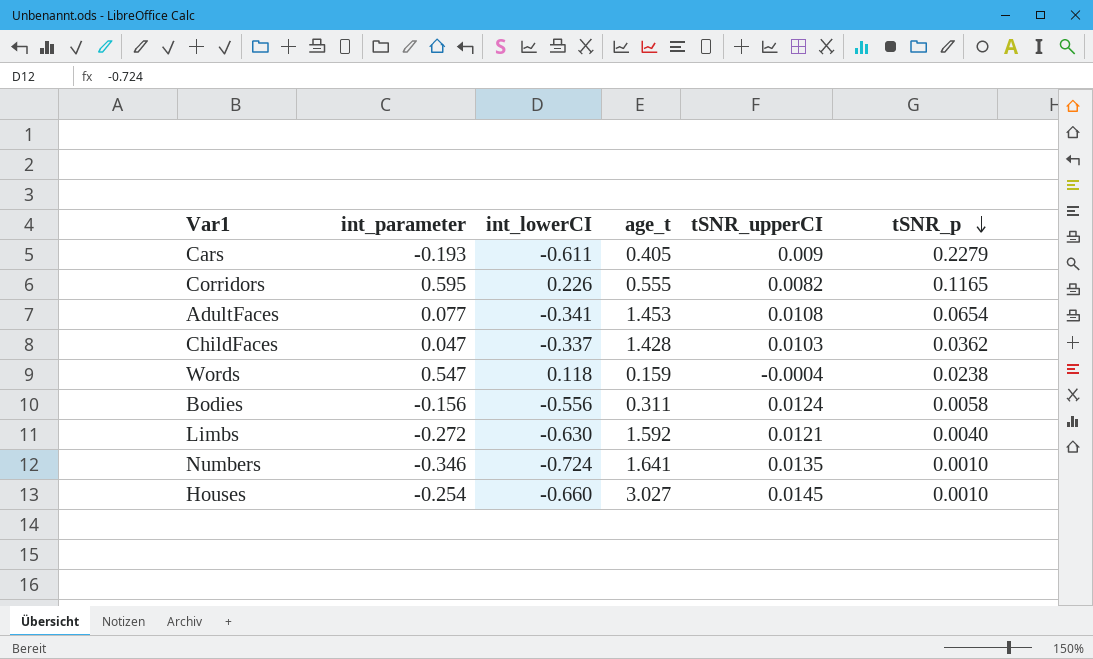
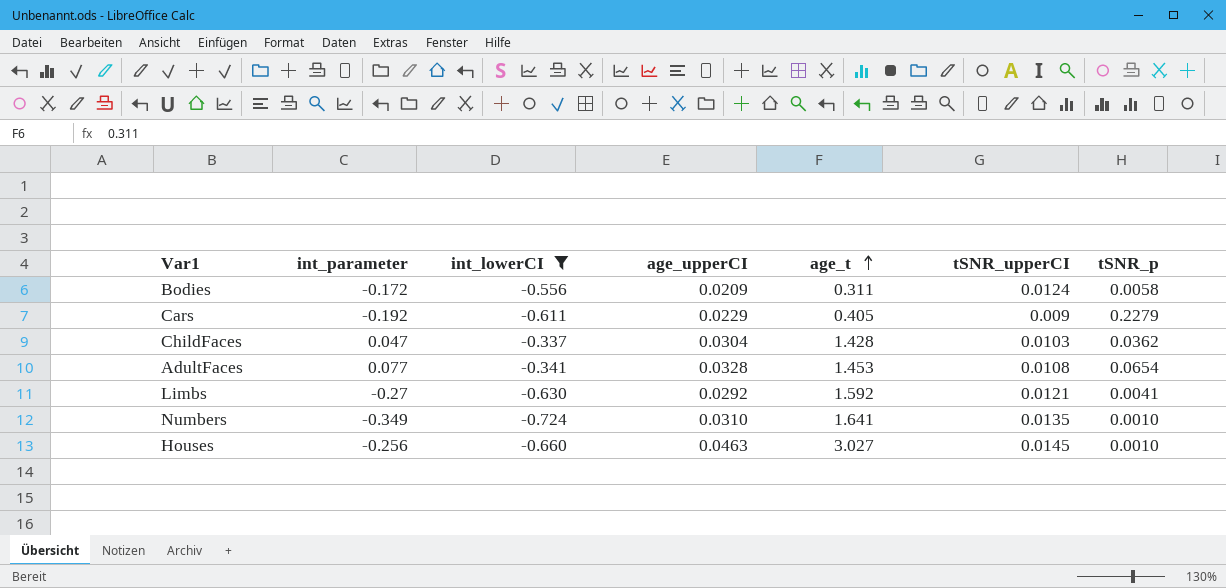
filter: none -> int_lowerCI <= -0.337
row order: tSNR_p descending -> age_t ascending
column age_upperCI | position: none -> 4
Bodies | int_parameter: -0.156 -> -0.172
Cars | int_parameter: -0.193 -> -0.192
Limbs | int_parameter: -0.272 -> -0.27
Limbs | tSNR_p: 0.0040 -> 0.0041
Numbers | int_parameter: -0.346 -> -0.349
Houses | int_parameter: -0.254 -> -0.256

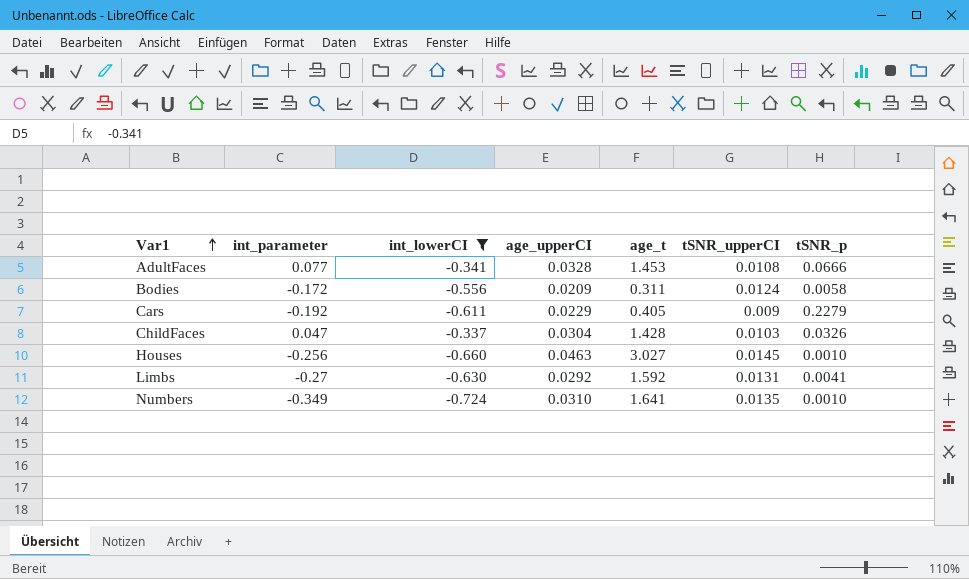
row order: age_t ascending -> Var1 ascending
AdultFaces | tSNR_p: 0.0654 -> 0.0666
ChildFaces | tSNR_p: 0.0362 -> 0.0326
Limbs | tSNR_upperCI: 0.0121 -> 0.0131

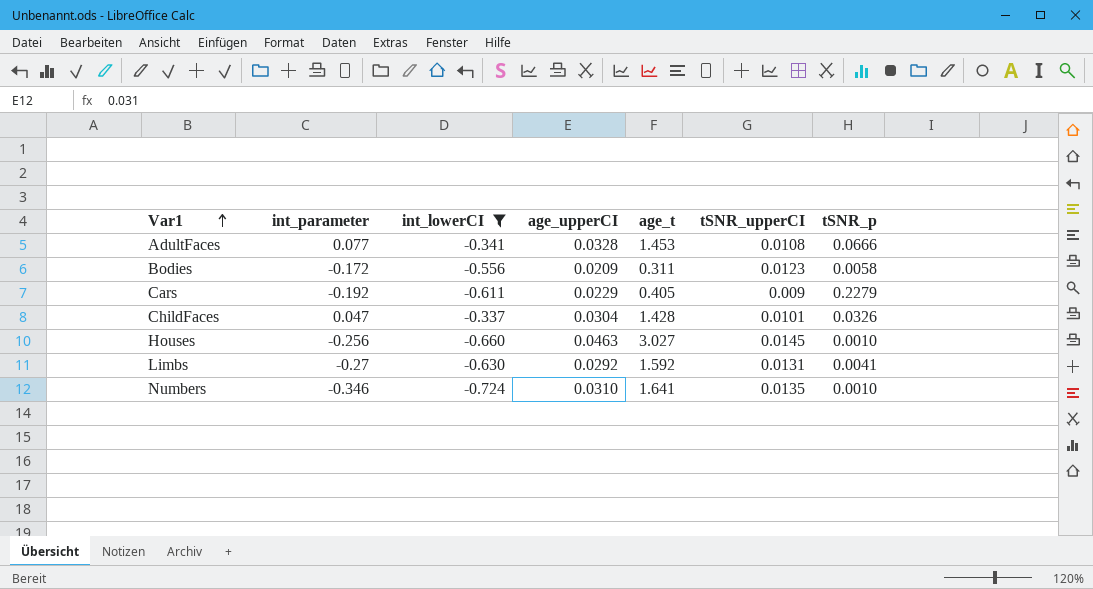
Bodies | tSNR_upperCI: 0.0124 -> 0.0123
ChildFaces | tSNR_upperCI: 0.0103 -> 0.0101
Numbers | int_parameter: -0.349 -> -0.346

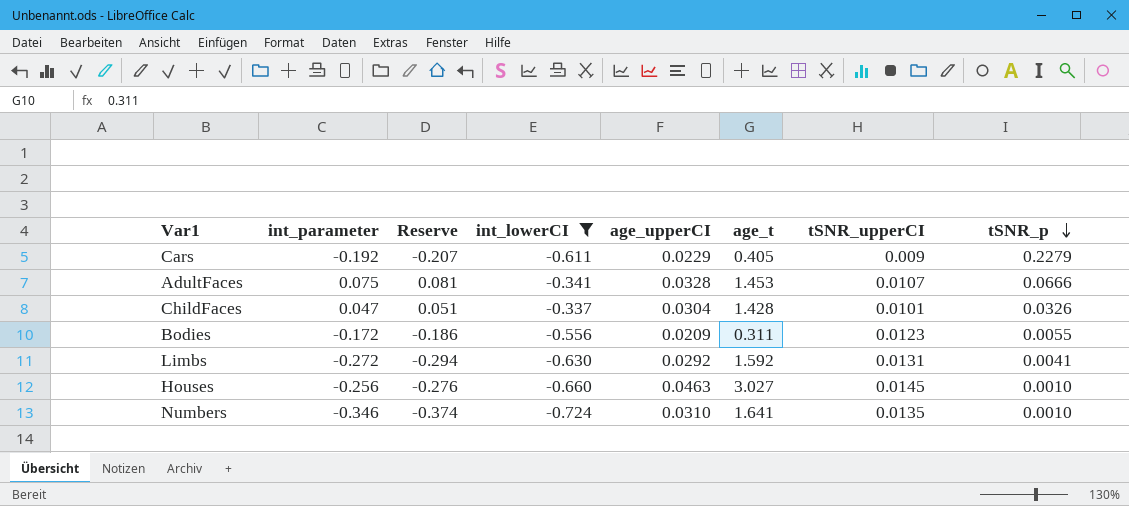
row order: Var1 ascending -> tSNR_p descending
column Reserve | formula: none -> [int_parameter] * 1.08
AdultFaces | int_parameter: 0.077 -> 0.075
AdultFaces | tSNR_upperCI: 0.0108 -> 0.0107
Bodies | tSNR_p: 0.0058 -> 0.0055
Limbs | int_parameter: -0.27 -> -0.272

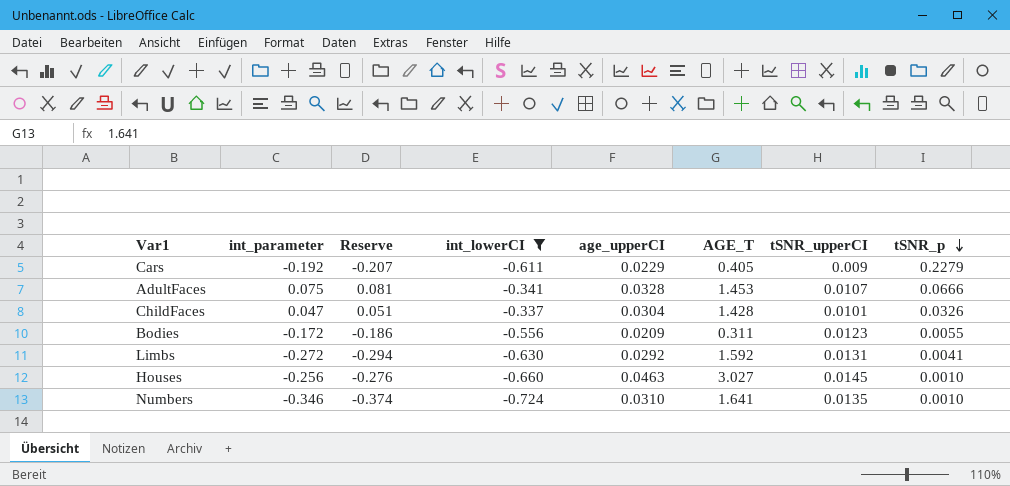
column name: age_t -> AGE_T

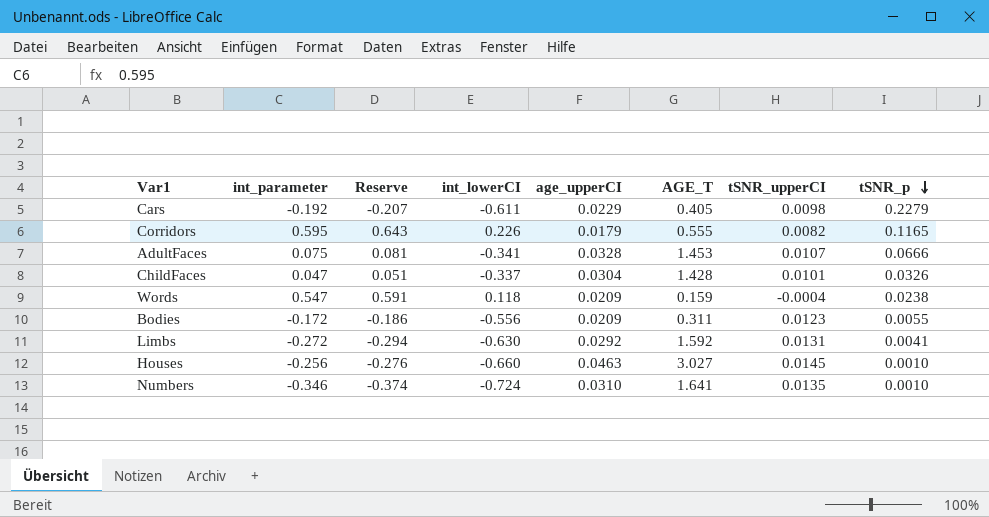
filter: int_lowerCI <= -0.337 -> none
Cars | tSNR_upperCI: 0.009 -> 0.0098

